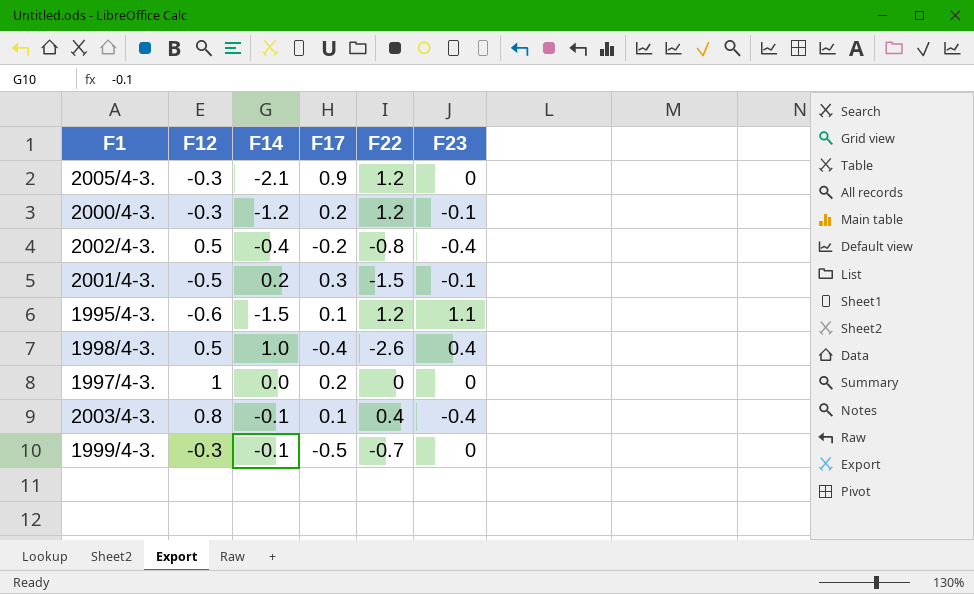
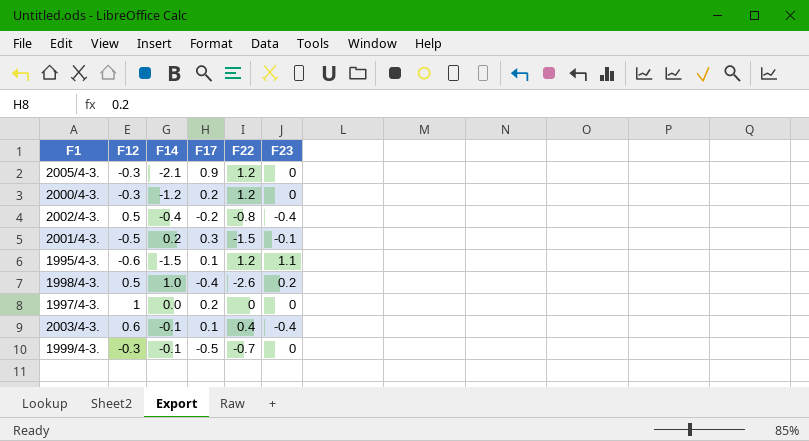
2000/4-3. | F23: -0.1 -> 0
1998/4-3. | F23: 0.4 -> 0.2
2003/4-3. | F12: 0.8 -> 0.6

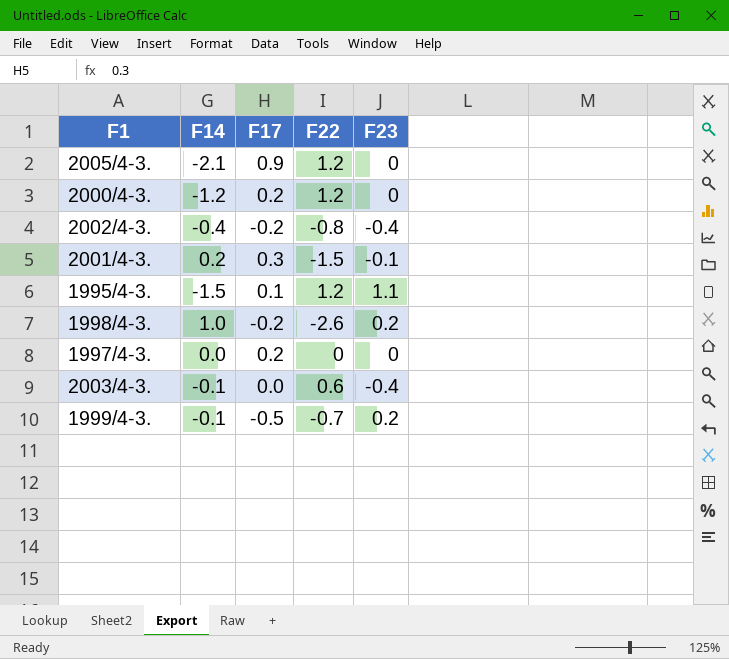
column F12 | position: 2 -> none
1998/4-3. | F17: -0.4 -> -0.2
2003/4-3. | F17: 0.1 -> 0.0
2003/4-3. | F22: 0.4 -> 0.6
1999/4-3. | F23: 0 -> 0.2

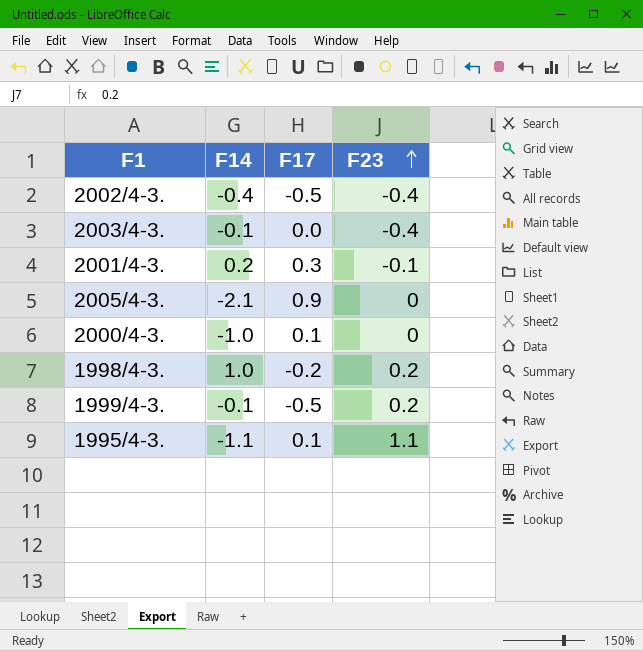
row order: none -> F23 ascending
column F22 | position: 4 -> none
row 1997/4-3.: 0.0 | 0.2 | 0 | 0 -> none
2002/4-3. | F17: -0.2 -> -0.5
2000/4-3. | F14: -1.2 -> -1.0
2000/4-3. | F17: 0.2 -> 0.1
1995/4-3. | F14: -1.5 -> -1.1

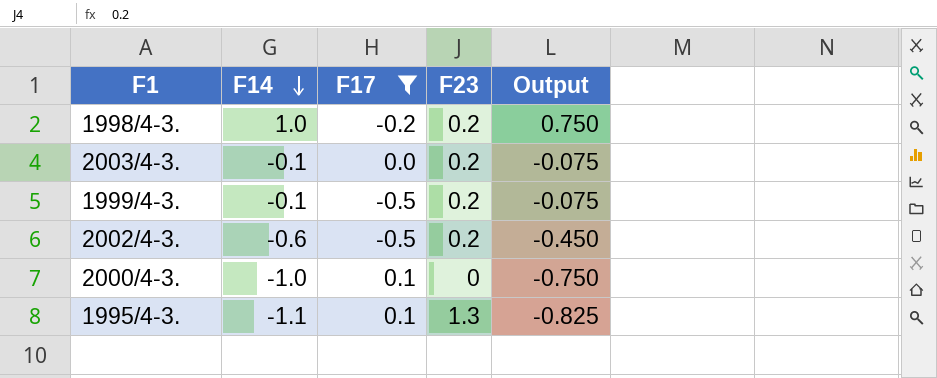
filter: none -> F17 <= 0.1
row order: F23 ascending -> F14 descending
column Output | formula: none -> [F14] * 0.75
2003/4-3. | F23: -0.4 -> 0.2
2002/4-3. | F14: -0.4 -> -0.6
2002/4-3. | F23: -0.4 -> 0.2
1995/4-3. | F23: 1.1 -> 1.3

